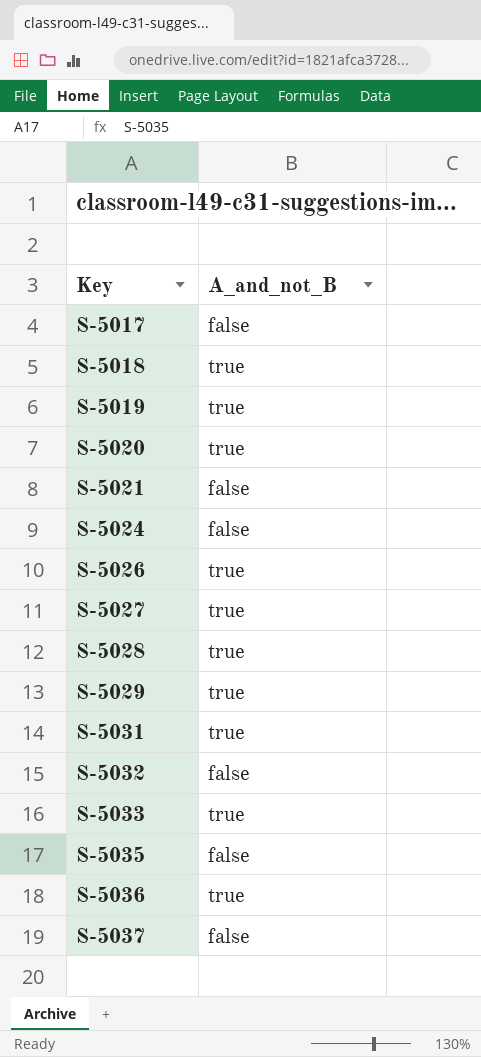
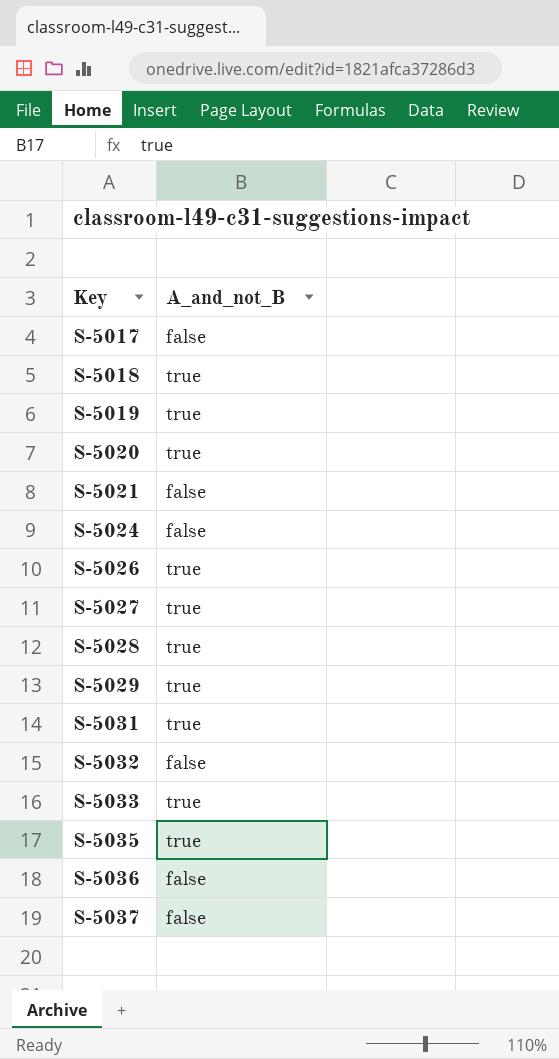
S-5035 | A_and_not_B: false -> true
S-5036 | A_and_not_B: true -> false

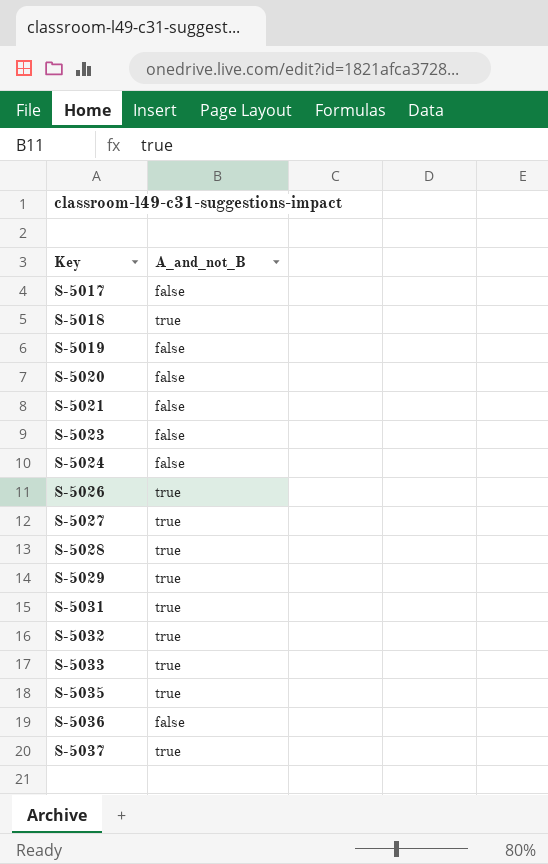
S-5019 | A_and_not_B: true -> false
S-5020 | A_and_not_B: true -> false
row S-5023: none -> false
S-5032 | A_and_not_B: false -> true
S-5037 | A_and_not_B: false -> true

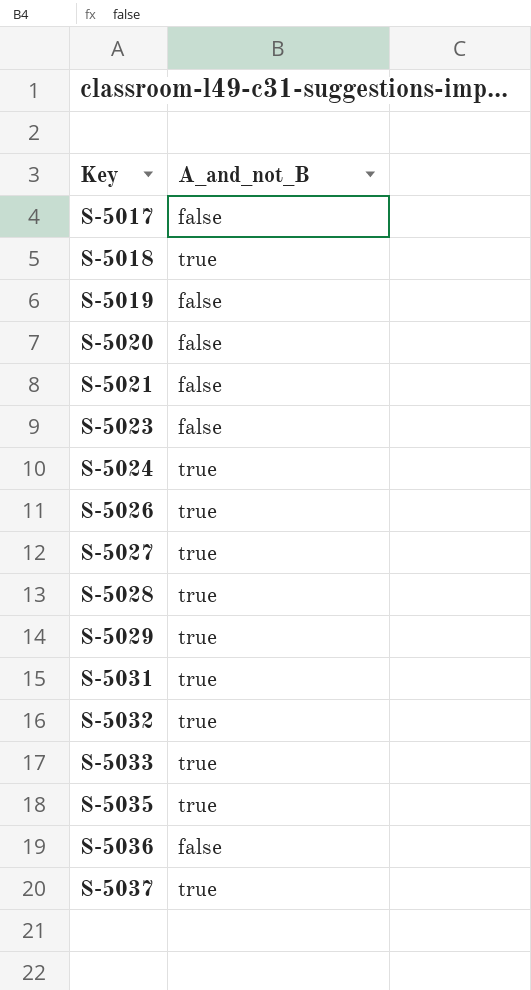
S-5024 | A_and_not_B: false -> true

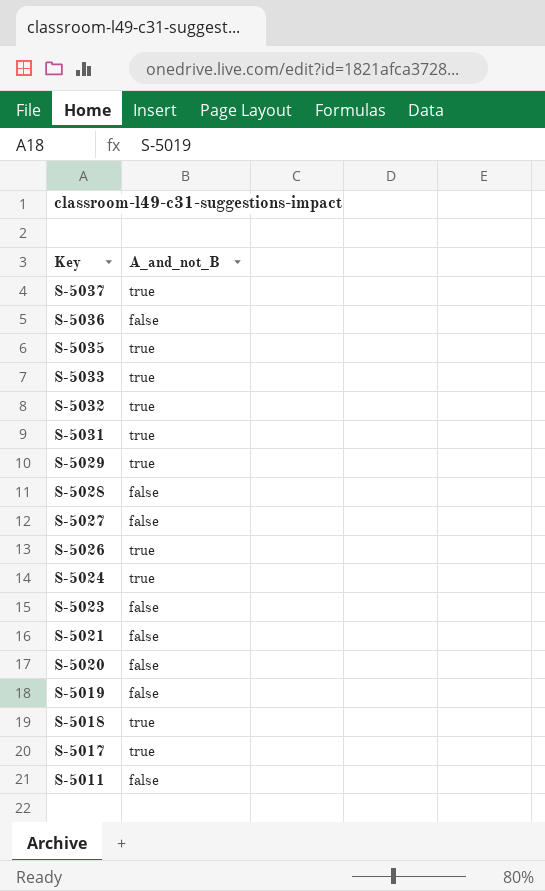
row order: Key ascending -> Key descending
S-5028 | A_and_not_B: true -> false
S-5027 | A_and_not_B: true -> false
S-5017 | A_and_not_B: false -> true
row S-5011: none -> false

